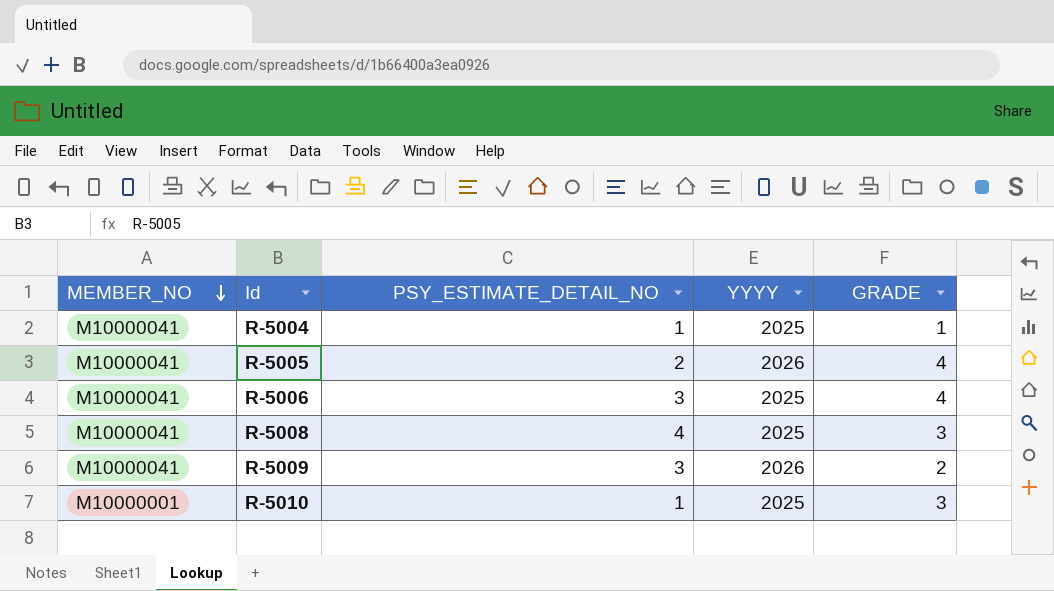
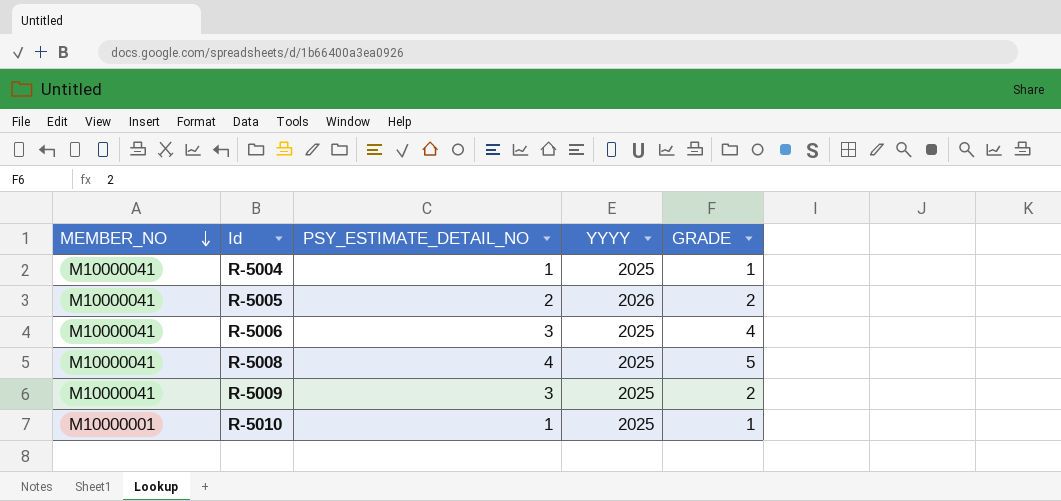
R-5005 | GRADE: 4 -> 2
R-5008 | GRADE: 3 -> 5
R-5009 | YYYY: 2026 -> 2025
R-5010 | GRADE: 3 -> 1

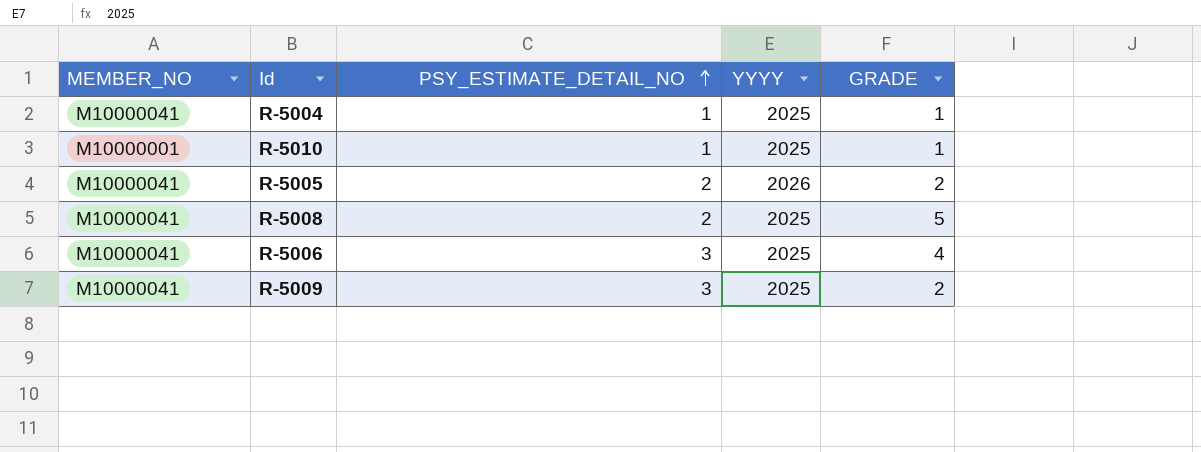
row order: MEMBER_NO descending -> PSY_ESTIMATE_DETAIL_NO ascending
R-5008 | PSY_ESTIMATE_DETAIL_NO: 4 -> 2

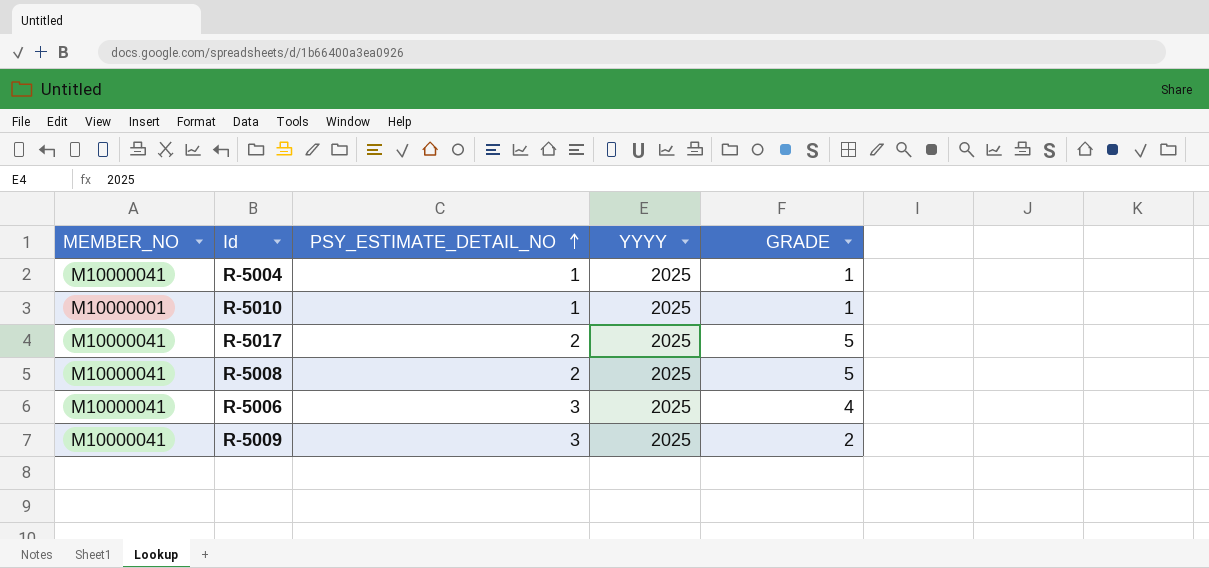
row R-5005: M10000041 | 2 | 2026 | 2 -> none
row R-5017: none -> M10000041 | 2 | 2025 | 5

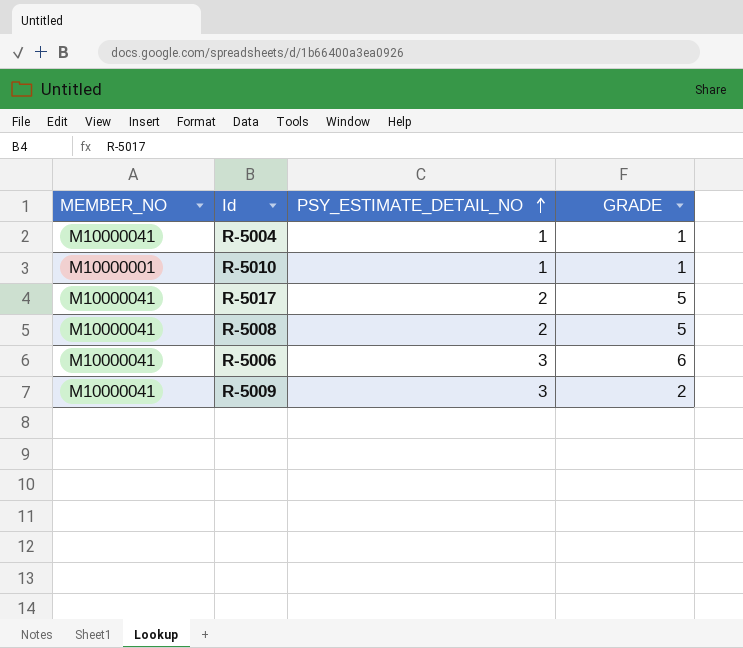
column YYYY | position: 4 -> none
R-5006 | GRADE: 4 -> 6

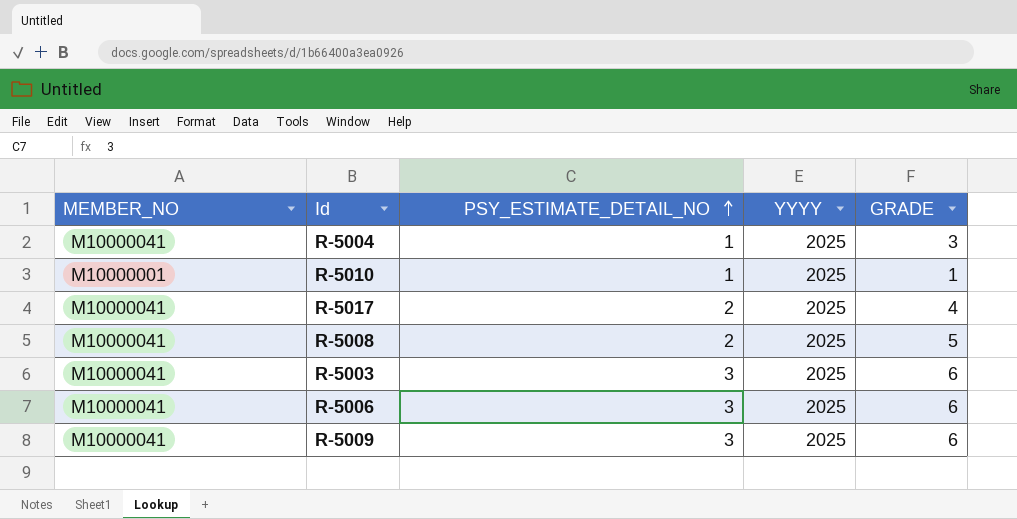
column YYYY | position: none -> 4
R-5004 | GRADE: 1 -> 3
R-5017 | GRADE: 5 -> 4
row R-5003: none -> M10000041 | 3 | 2025 | 6
R-5009 | GRADE: 2 -> 6

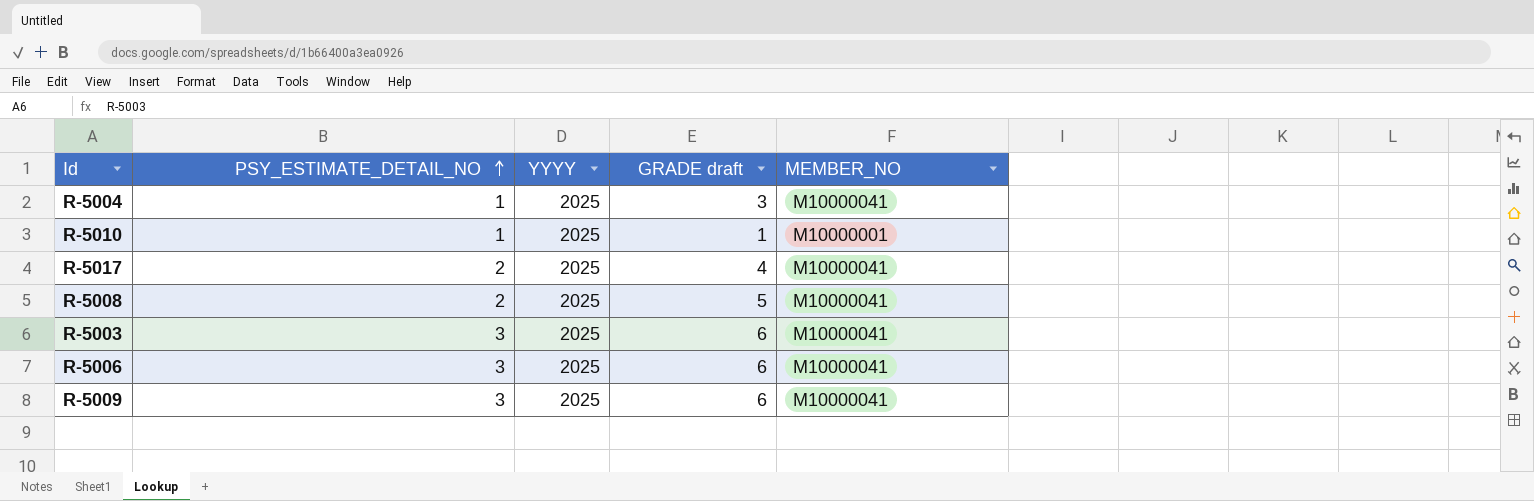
column name: GRADE -> GRADE draft
column MEMBER_NO | position: 1 -> 5

